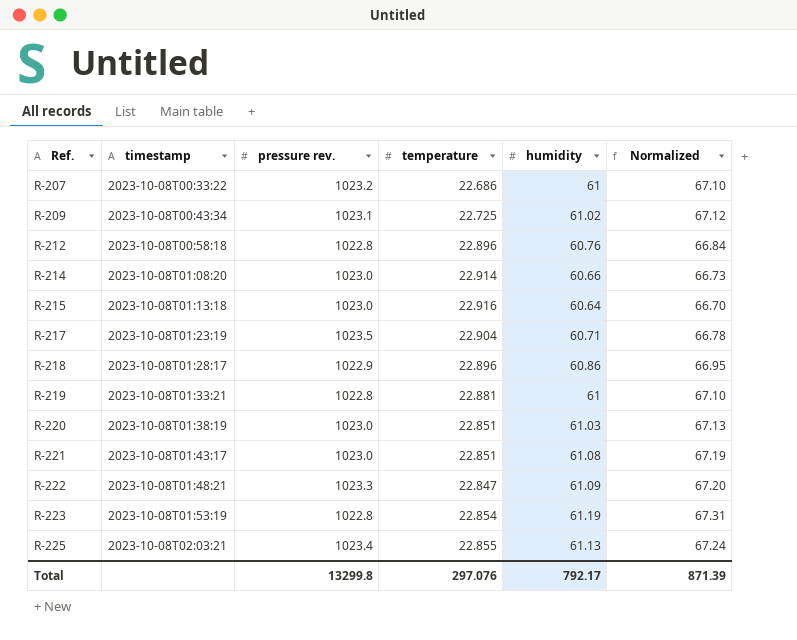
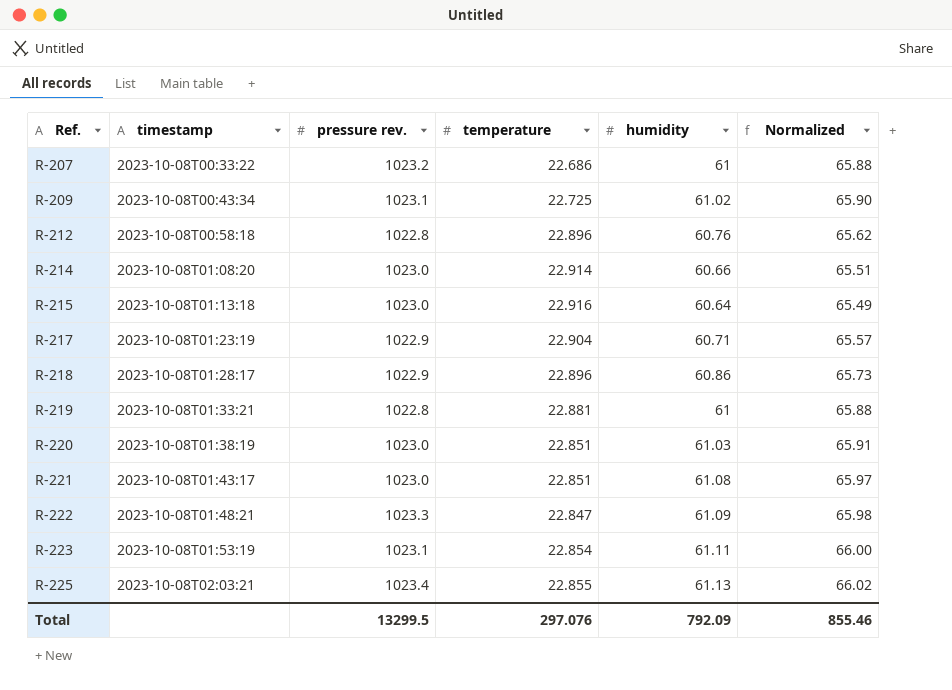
column Normalized | formula: [humidity] * 1.1 -> [humidity] * 1.08
R-217 | pressure rev.: 1023.5 -> 1022.9
R-223 | pressure rev.: 1022.8 -> 1023.1
R-223 | humidity: 61.19 -> 61.11
Total | pressure rev.: 13299.8 -> 13299.5
Total | humidity: 792.17 -> 792.09
Total | Normalized: 871.39 -> 855.46

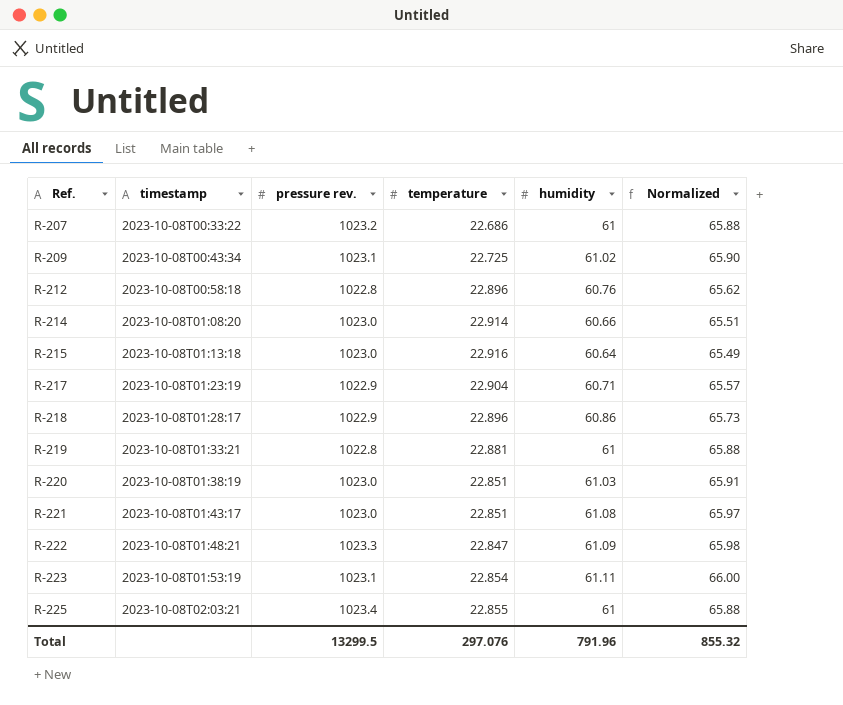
R-225 | humidity: 61.13 -> 61
R-225 | Normalized: 66.02 -> 65.88
Total | humidity: 792.09 -> 791.96
Total | Normalized: 855.46 -> 855.32

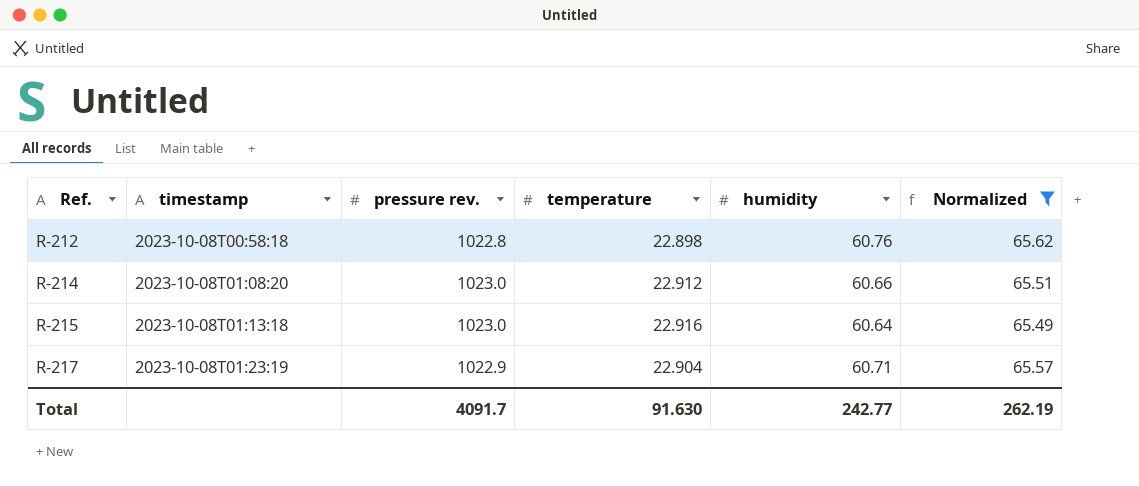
filter: none -> Normalized <= 65.62
R-212 | temperature: 22.896 -> 22.898
R-214 | temperature: 22.914 -> 22.912
Total | pressure rev.: 13299.5 -> 4091.7
Total | temperature: 297.076 -> 91.630
Total | humidity: 791.96 -> 242.77
Total | Normalized: 855.32 -> 262.19

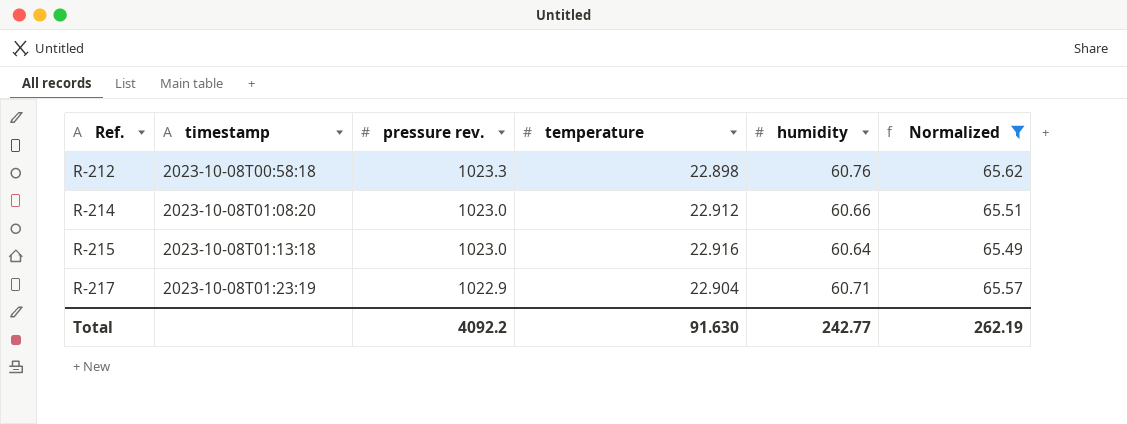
R-212 | pressure rev.: 1022.8 -> 1023.3
Total | pressure rev.: 4091.7 -> 4092.2

